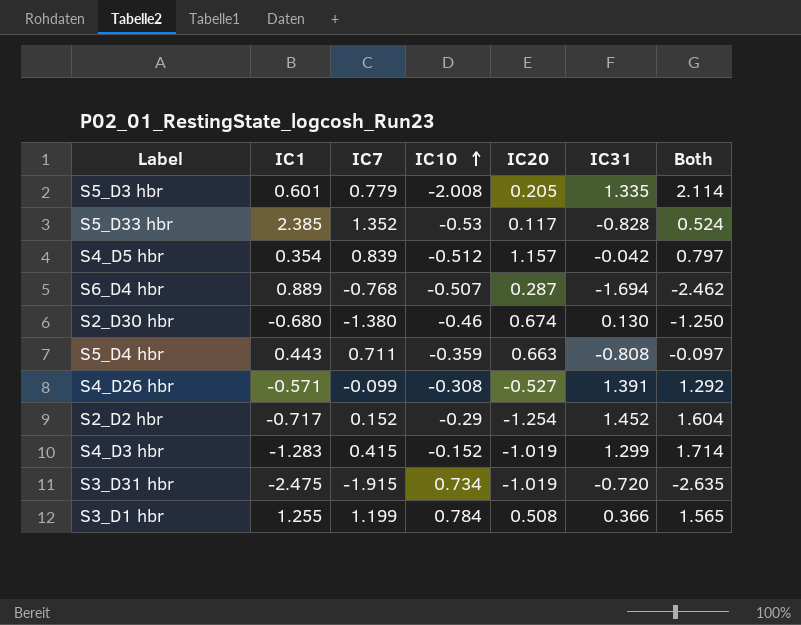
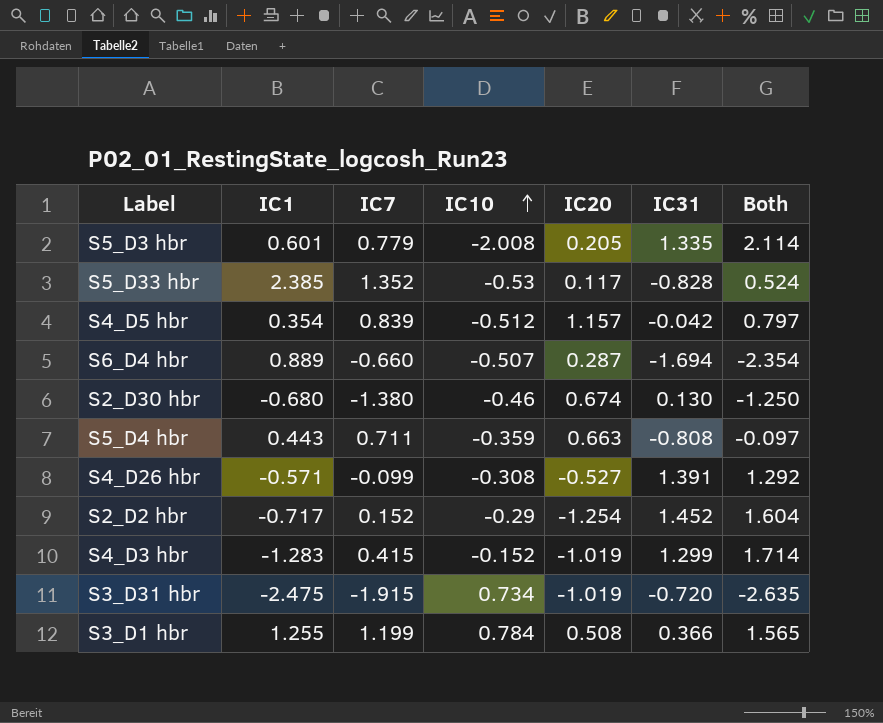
S6_D4 hbr | IC7: -0.768 -> -0.660
S6_D4 hbr | Both: -2.462 -> -2.354

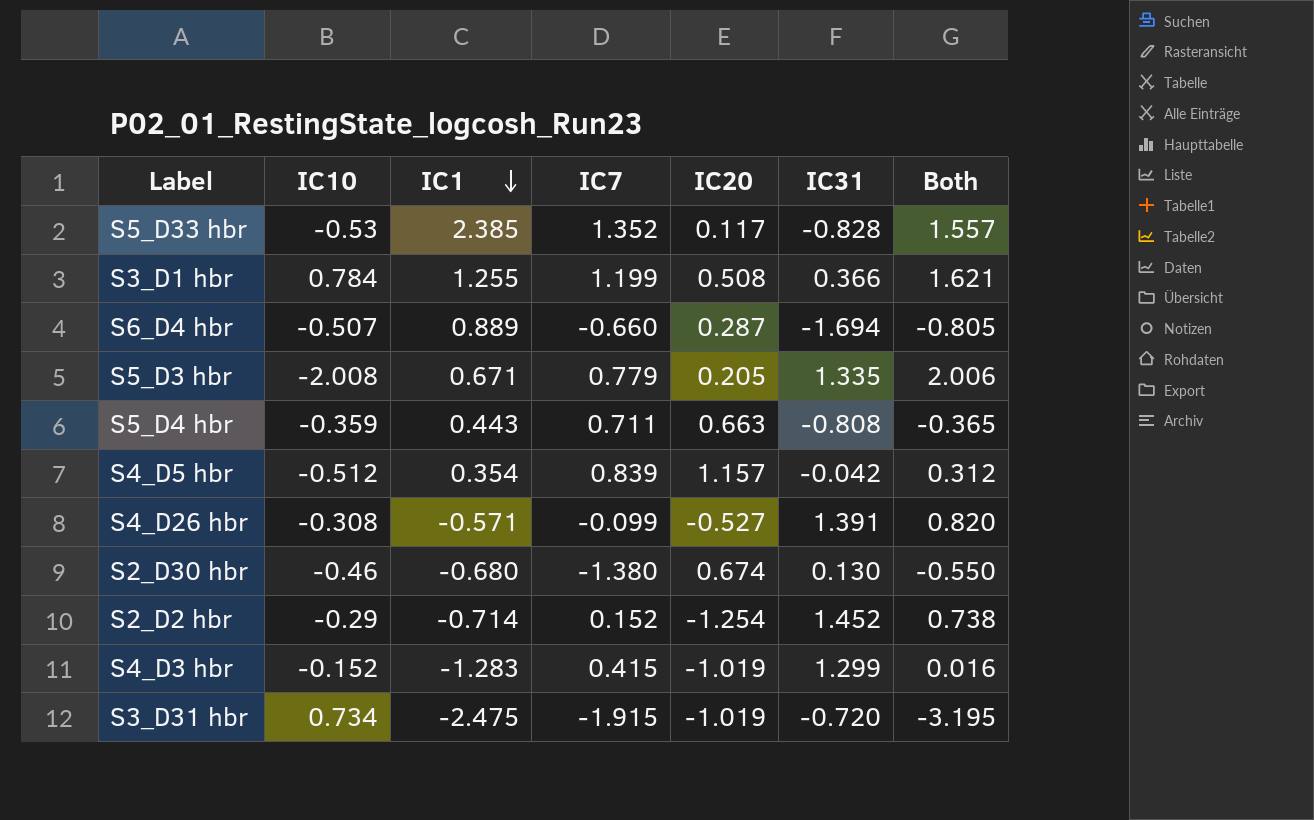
row order: IC10 ascending -> IC1 descending
column IC10 | position: 4 -> 2
column Both | formula: [IC7] + [IC31] -> [IC1] + [IC31]
S5_D3 hbr | IC1: 0.601 -> 0.671
S2_D2 hbr | IC1: -0.717 -> -0.714

